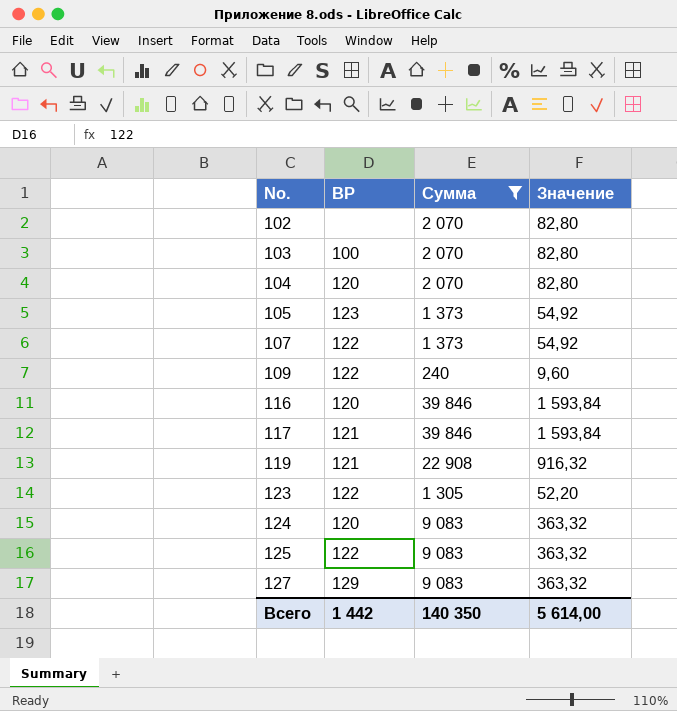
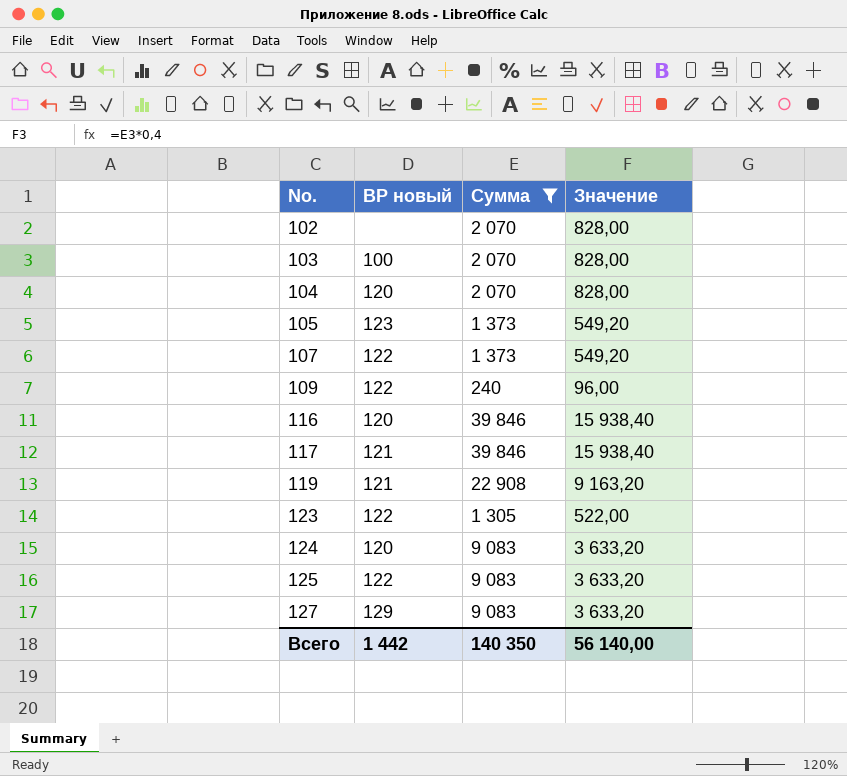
column name: ВР -> ВР новый
column Значение | formula: [Сумма] * 0,04 -> [Сумма] * 0,4
Всего | Значение: 5 614,00 -> 56 140,00

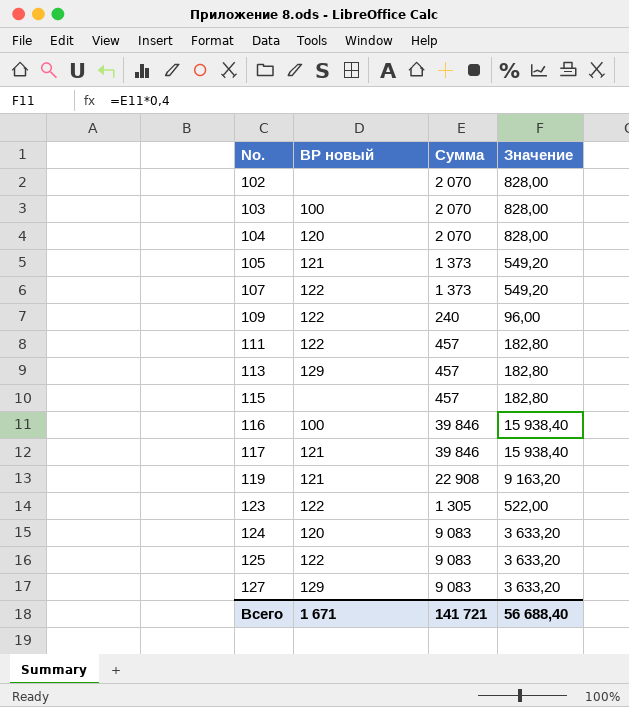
filter: Сумма != 457 -> none
105 | ВР новый: 123 -> 121
116 | ВР новый: 120 -> 100
Всего | ВР новый: 1 442 -> 1 671
Всего | Сумма: 140 350 -> 141 721
Всего | Значение: 56 140,00 -> 56 688,40

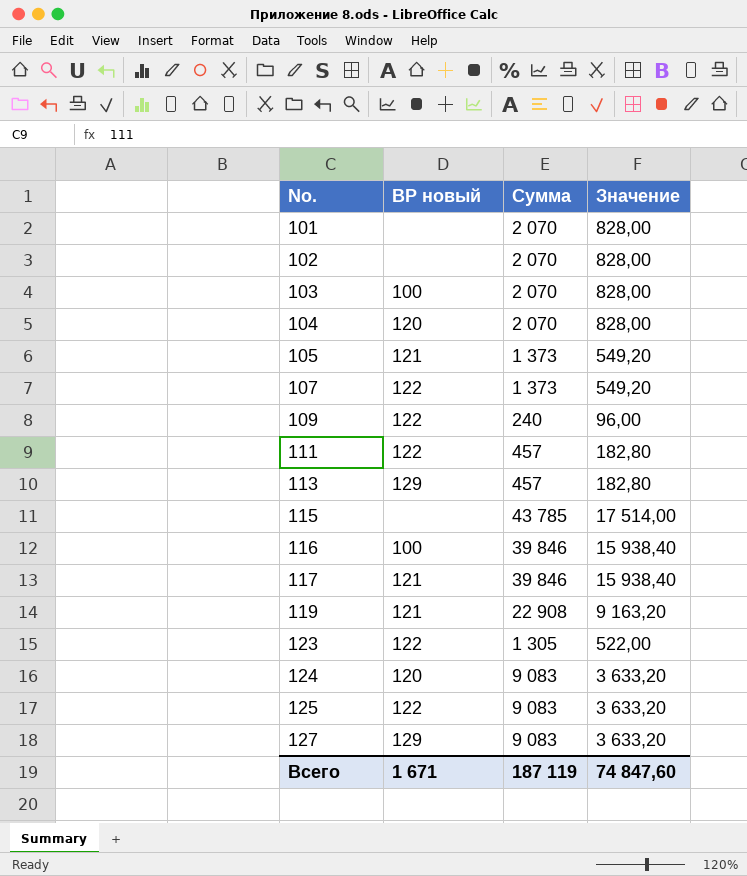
row 101: none -> none | 2 070 | 828,00
115 | Сумма: 457 -> 43 785
115 | Значение: 182,80 -> 17 514,00
Всего | Сумма: 141 721 -> 187 119
Всего | Значение: 56 688,40 -> 74 847,60

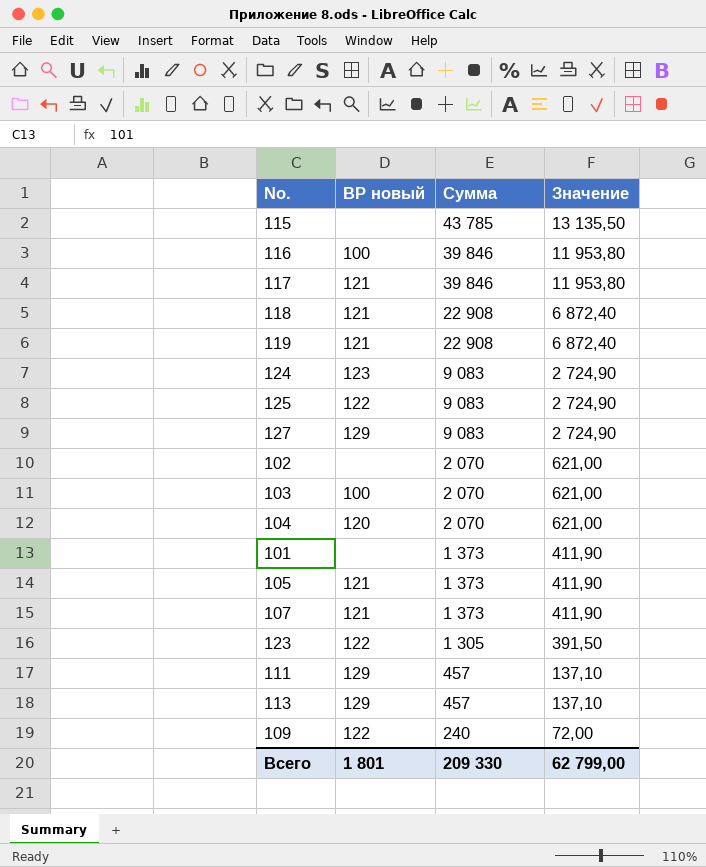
row order: No. ascending -> Сумма descending
column Значение | formula: [Сумма] * 0,4 -> [Сумма] * 0,3
row 118: none -> 121 | 22 908 | 6 872,40
124 | ВР новый: 120 -> 123
101 | Сумма: 2 070 -> 1 373
107 | ВР новый: 122 -> 121
111 | ВР новый: 122 -> 129
Всего | ВР новый: 1 671 -> 1 801
Всего | Сумма: 187 119 -> 209 330
Всего | Значение: 74 847,60 -> 62 799,00

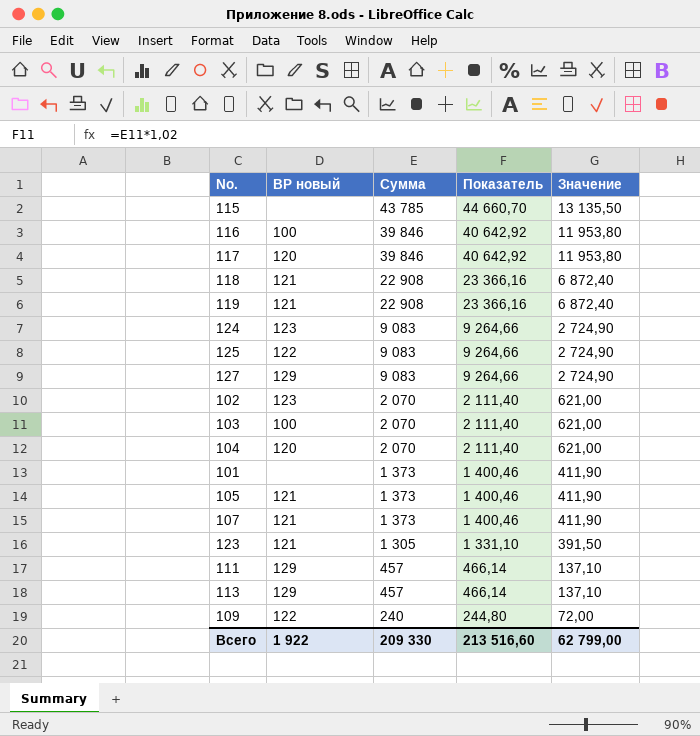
column Показатель | formula: none -> [Сумма] * 1,02
117 | ВР новый: 121 -> 120
102 | ВР новый: none -> 123
123 | ВР новый: 122 -> 121
Всего | ВР новый: 1 801 -> 1 922

